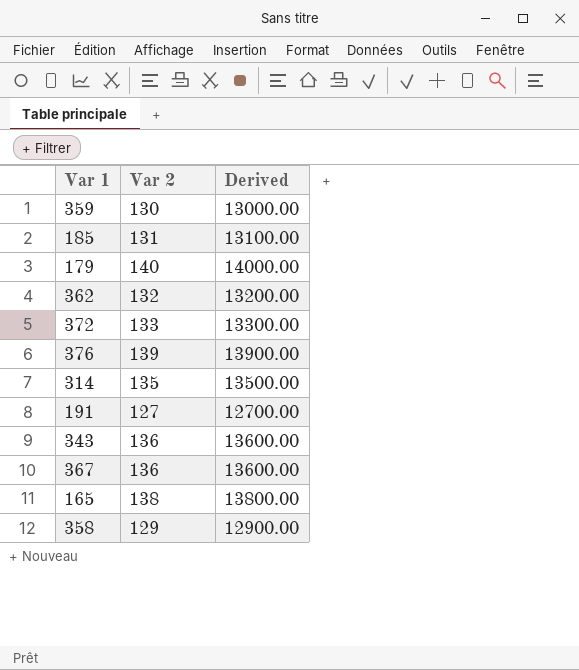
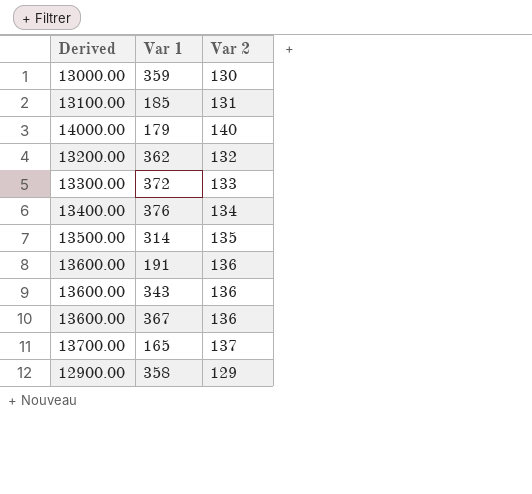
column Derived | position: 3 -> 1
376 | Derived: 13900.00 -> 13400.00
376 | Var 2: 139 -> 134
191 | Derived: 12700.00 -> 13600.00
191 | Var 2: 127 -> 136
165 | Derived: 13800.00 -> 13700.00
165 | Var 2: 138 -> 137

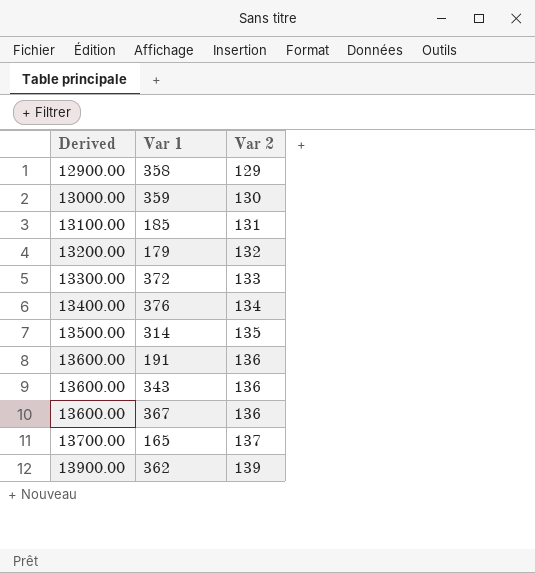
row order: none -> Derived ascending
179 | Derived: 14000.00 -> 13200.00
179 | Var 2: 140 -> 132
362 | Derived: 13200.00 -> 13900.00
362 | Var 2: 132 -> 139

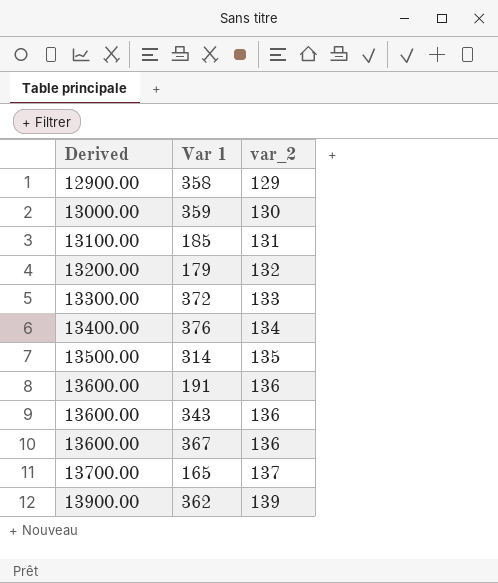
column name: Var 2 -> var_2

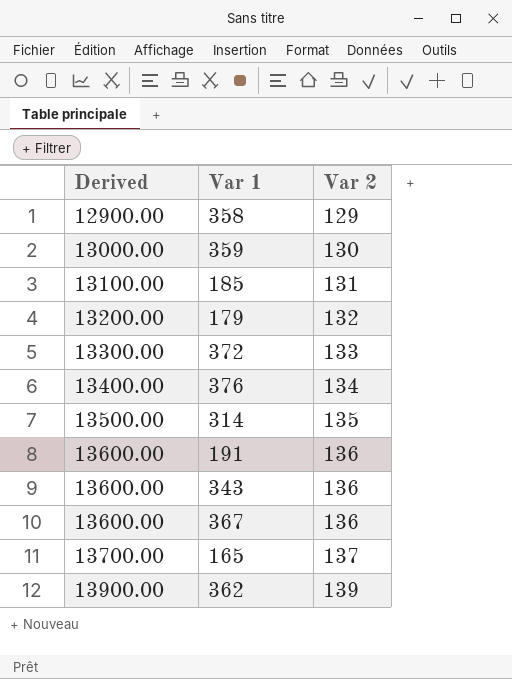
column name: var_2 -> Var 2

